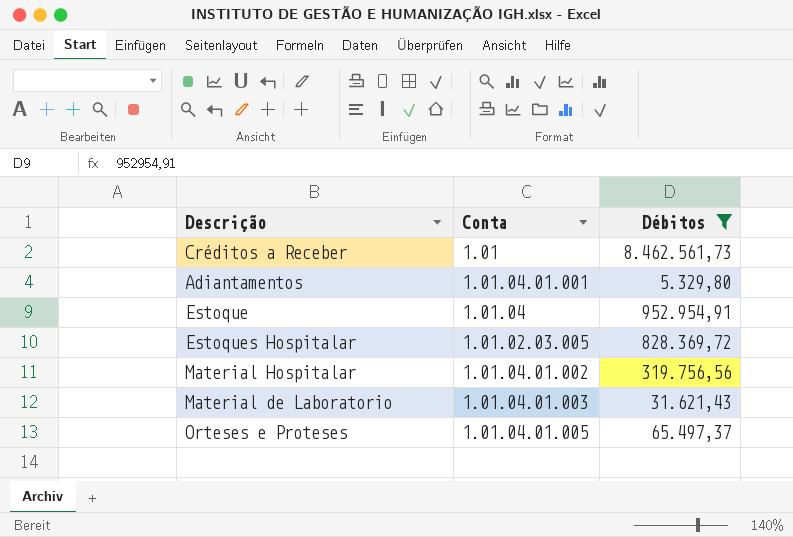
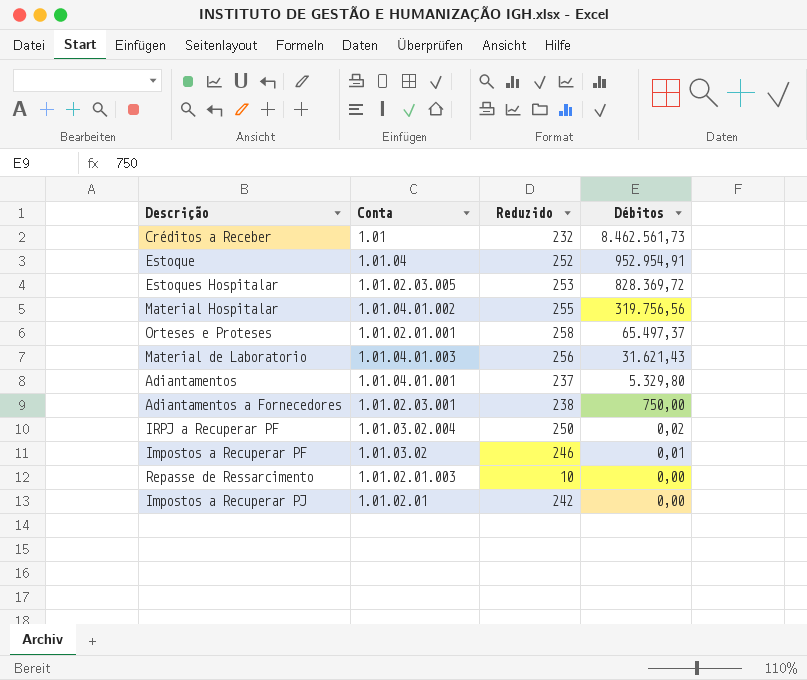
filter: Débitos >= 5.329,80 -> none
row order: none -> Débitos descending
column Reduzido | position: none -> 3
Orteses e Proteses | Conta: 1.01.04.01.005 -> 1.01.02.01.001

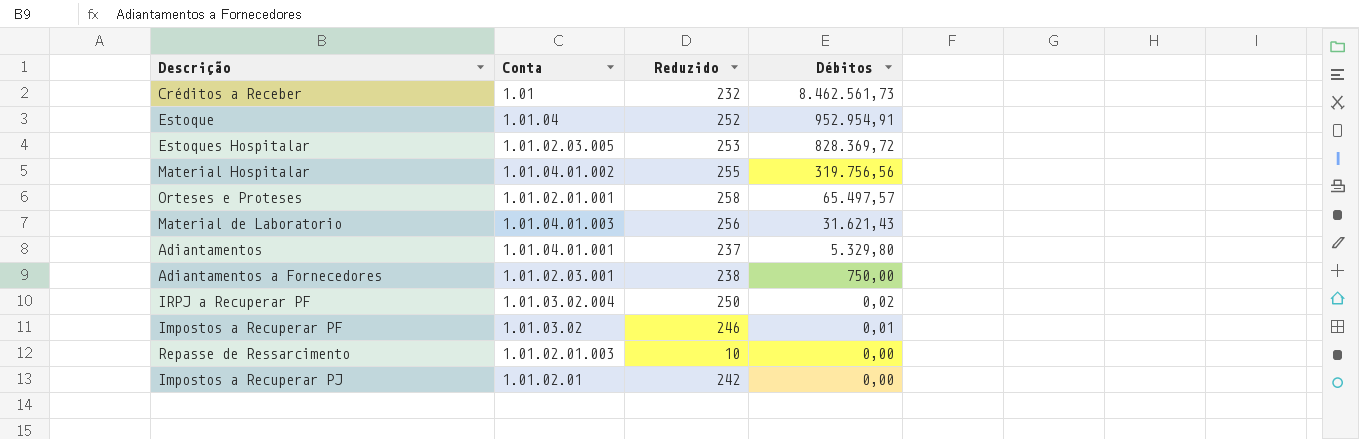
Orteses e Proteses | Débitos: 65.497,37 -> 65.497,57

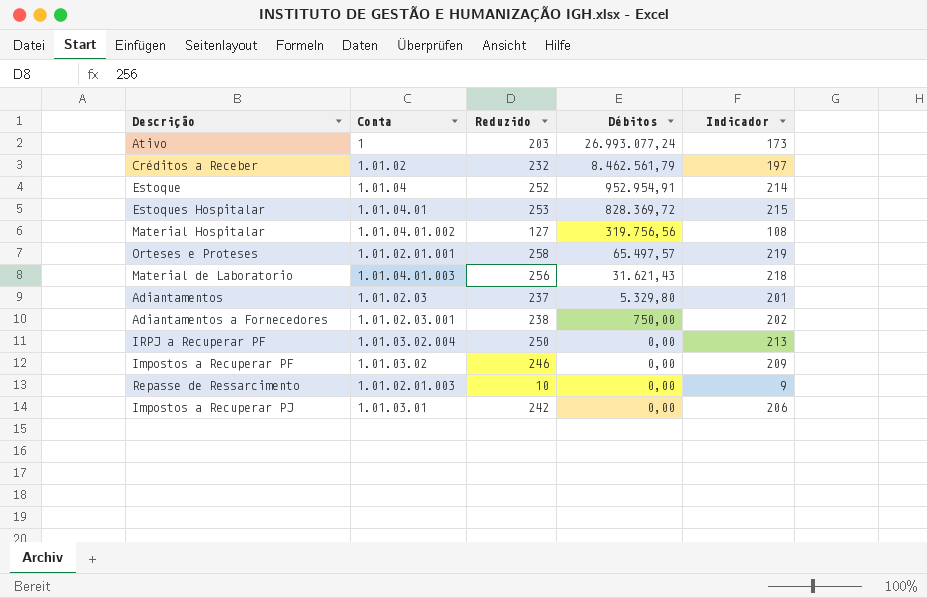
column Indicador | formula: none -> [Reduzido] * 0,85
row Ativo: none -> 1 | 203 | 26.993.077,24 | 173
Créditos a Receber | Conta: 1.01 -> 1.01.02
Créditos a Receber | Débitos: 8.462.561,73 -> 8.462.561,79
Estoques Hospitalar | Conta: 1.01.02.03.005 -> 1.01.04.01
Material Hospitalar | Reduzido: 255 -> 127
Adiantamentos | Conta: 1.01.04.01.001 -> 1.01.02.03
IRPJ a Recuperar PF | Débitos: 0,02 -> 0,00
Impostos a Recuperar PF | Débitos: 0,01 -> 0,00
Impostos a Recuperar PJ | Conta: 1.01.02.01 -> 1.01.03.01

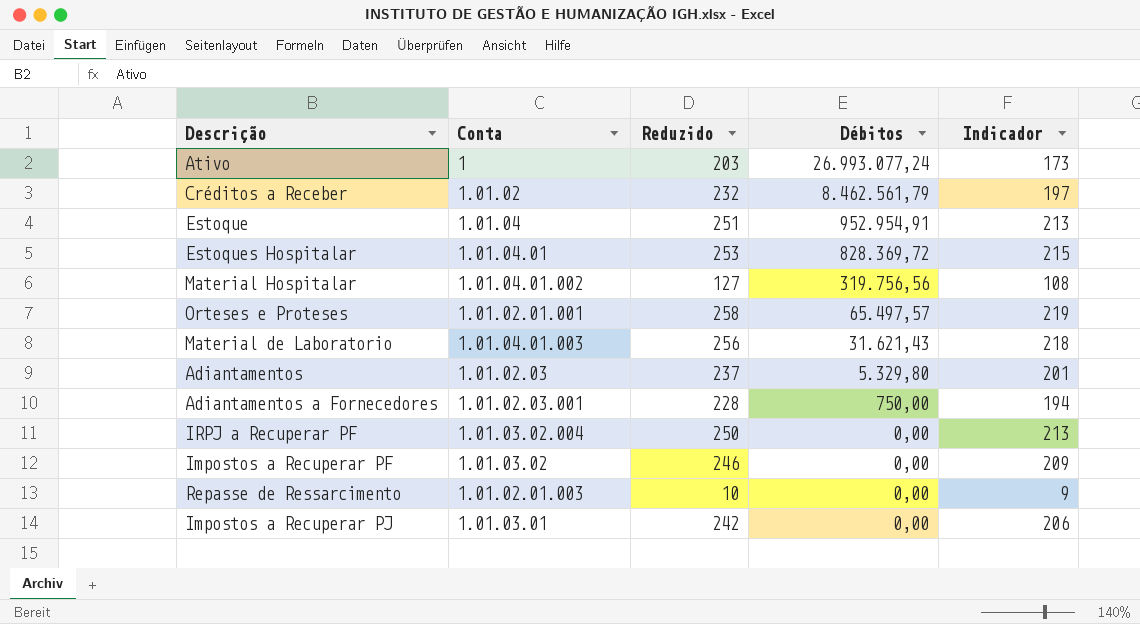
Estoque | Reduzido: 252 -> 251
Estoque | Indicador: 214 -> 213
Adiantamentos a Fornecedores | Reduzido: 238 -> 228
Adiantamentos a Fornecedores | Indicador: 202 -> 194

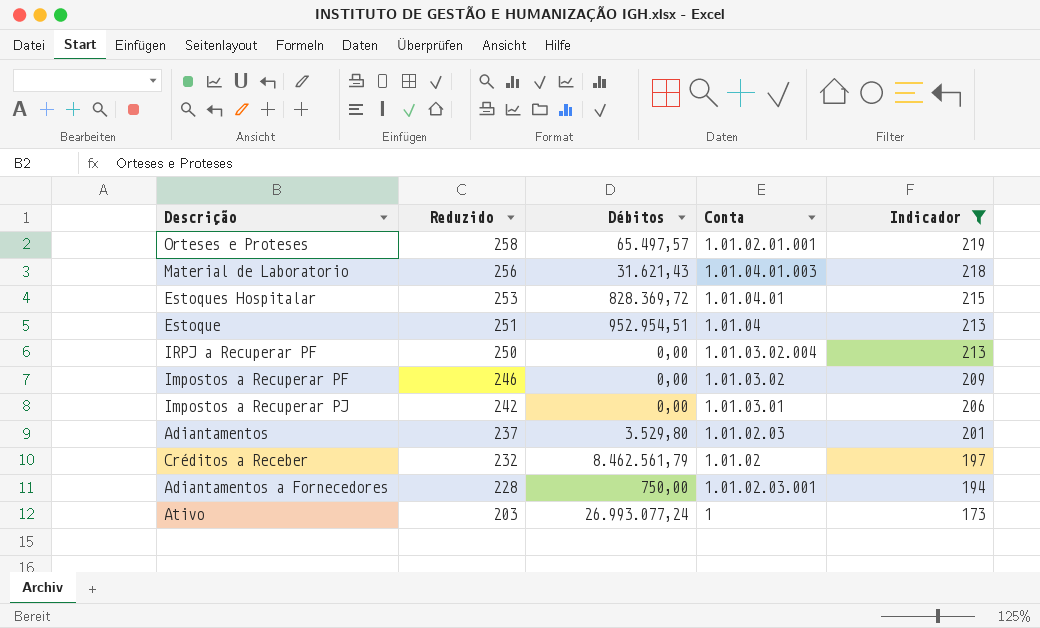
filter: none -> Indicador >= 173
row order: Débitos descending -> Reduzido descending
column Conta | position: 2 -> 4
Estoque | Débitos: 952.954,91 -> 952.954,51
Adiantamentos | Débitos: 5.329,80 -> 3.529,80

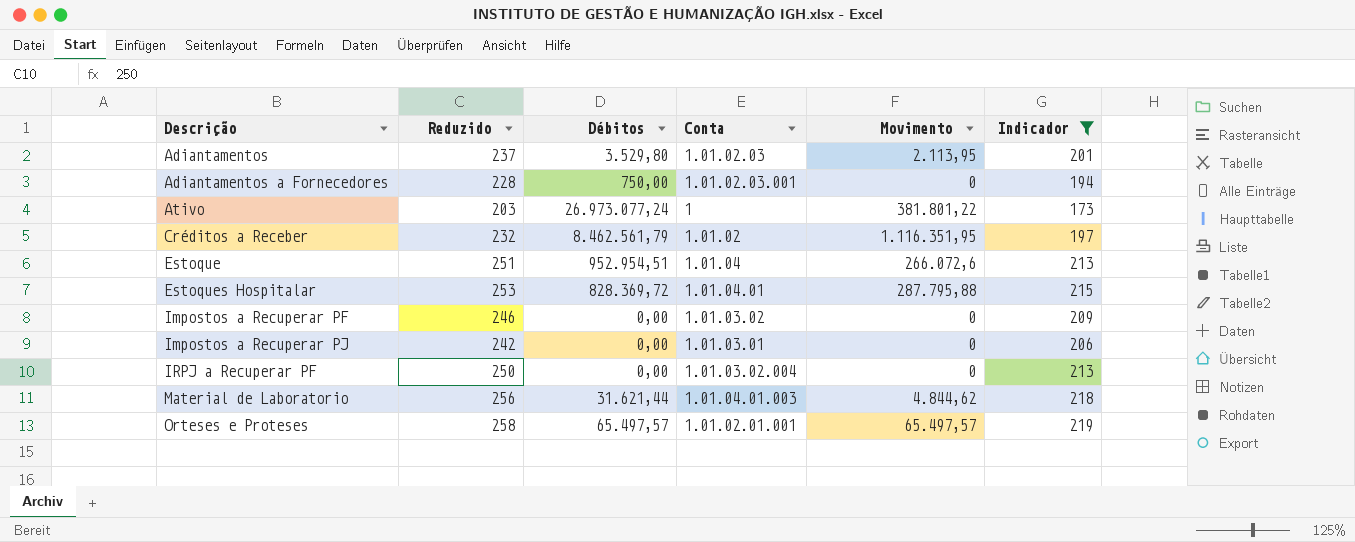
row order: Reduzido descending -> Descrição ascending
column Movimento | position: none -> 5
Ativo | Débitos: 26.993.077,24 -> 26.973.077,24
Material de Laboratorio | Débitos: 31.621,43 -> 31.621,44

